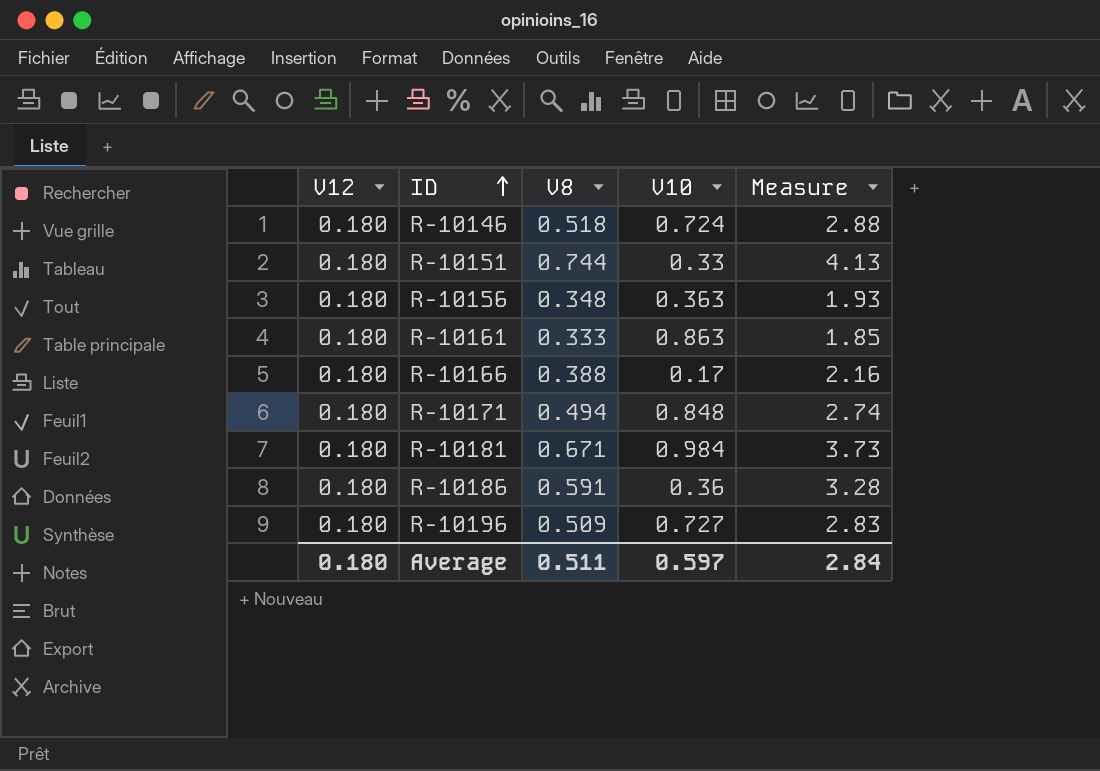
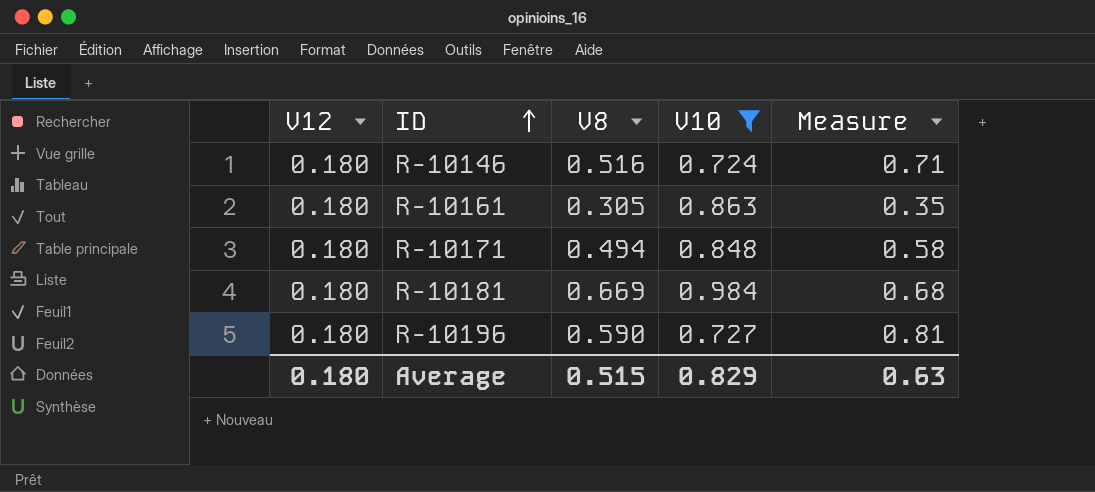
filter: none -> V10 >= 0.724
column Measure | formula: [V8] / [V12] -> [V8] / [V10]
R-10146 | V8: 0.518 -> 0.516
R-10161 | V8: 0.333 -> 0.305
R-10181 | V8: 0.671 -> 0.669
R-10196 | V8: 0.509 -> 0.590
Average | V8: 0.511 -> 0.515
Average | V10: 0.597 -> 0.829
Average | Measure: 2.84 -> 0.63

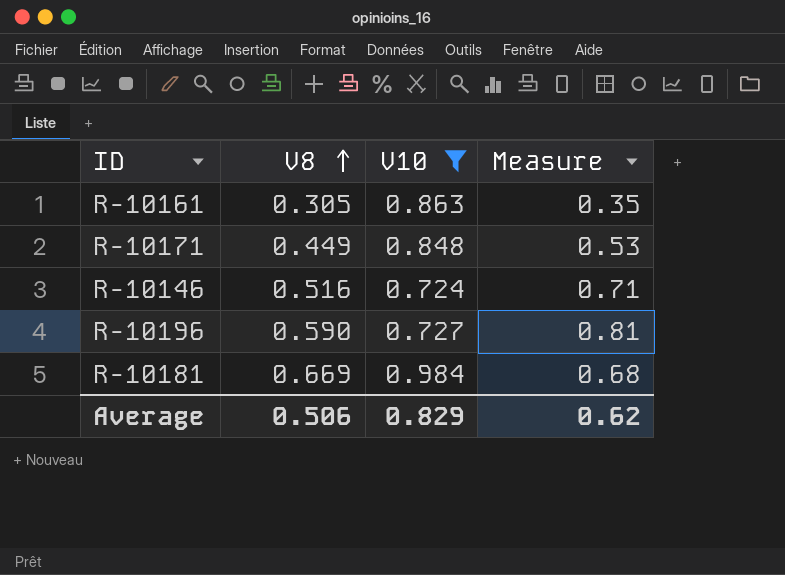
row order: ID ascending -> V8 ascending
column V12 | position: 1 -> none
R-10171 | V8: 0.494 -> 0.449
R-10171 | Measure: 0.58 -> 0.53
Average | V8: 0.515 -> 0.506
Average | Measure: 0.63 -> 0.62

